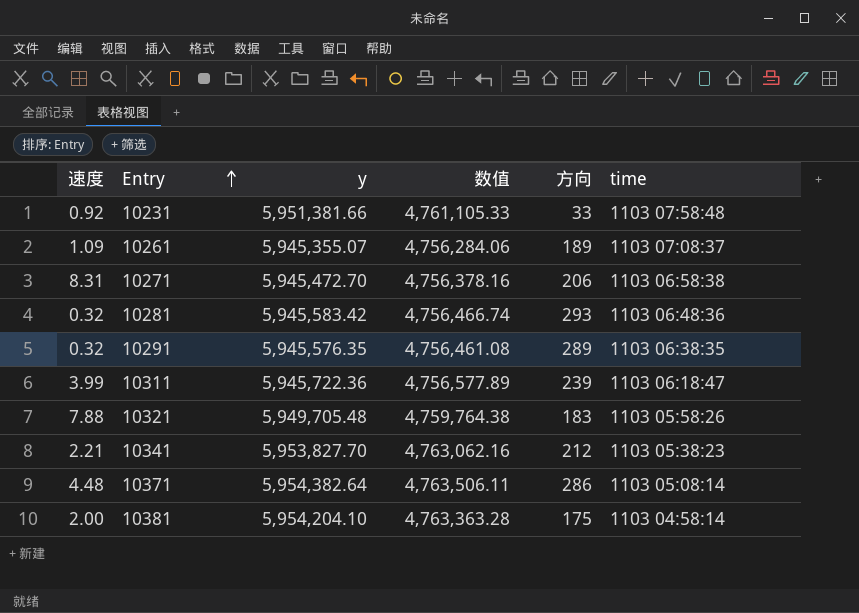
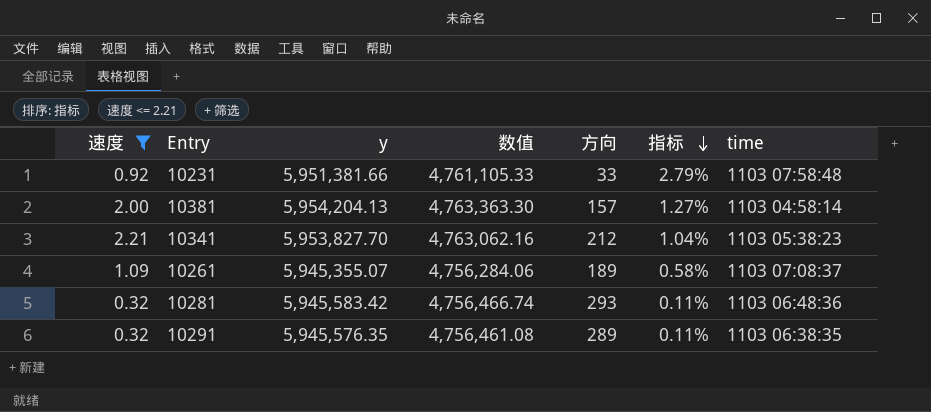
filter: none -> 速度 <= 2.21
row order: Entry ascending -> 指标 descending
column 指标 | formula: none -> [速度] / [方向]
10381 | y: 5,954,204.10 -> 5,954,204.13
10381 | 数值: 4,763,363.28 -> 4,763,363.30
10381 | 方向: 175 -> 157

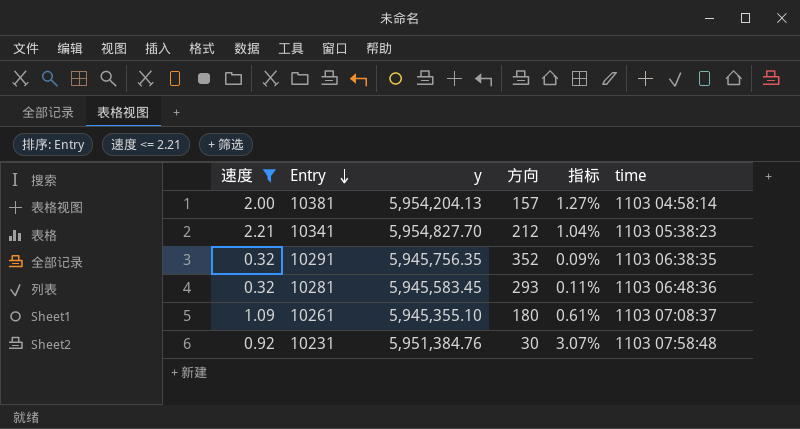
row order: 指标 descending -> Entry descending
column 数值 | formula: [y] * 0.8 -> none
10341 | y: 5,953,827.70 -> 5,954,827.70
10291 | y: 5,945,576.35 -> 5,945,756.35
10291 | 方向: 289 -> 352
10291 | 指标: 0.11% -> 0.09%
10281 | y: 5,945,583.42 -> 5,945,583.45
10261 | y: 5,945,355.07 -> 5,945,355.10
10261 | 方向: 189 -> 180
10261 | 指标: 0.58% -> 0.61%
10231 | y: 5,951,381.66 -> 5,951,384.76
10231 | 方向: 33 -> 30
10231 | 指标: 2.79% -> 3.07%

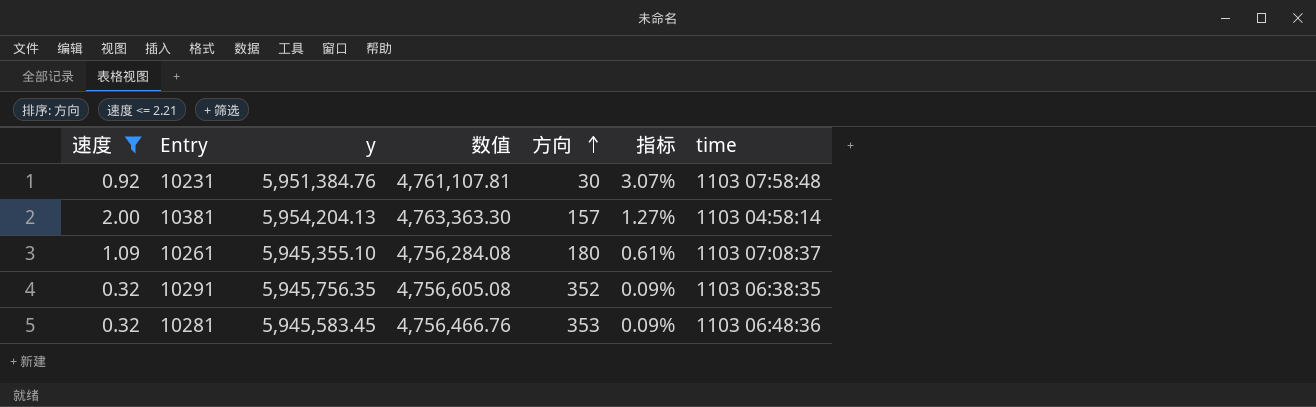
row order: Entry descending -> 方向 ascending
column 数值 | formula: none -> [y] * 0.8
row 10341: 2.21 | 5,954,827.70 | 212 | 1.04% | 1103 05:38:23 -> none
10281 | 方向: 293 -> 353
10281 | 指标: 0.11% -> 0.09%

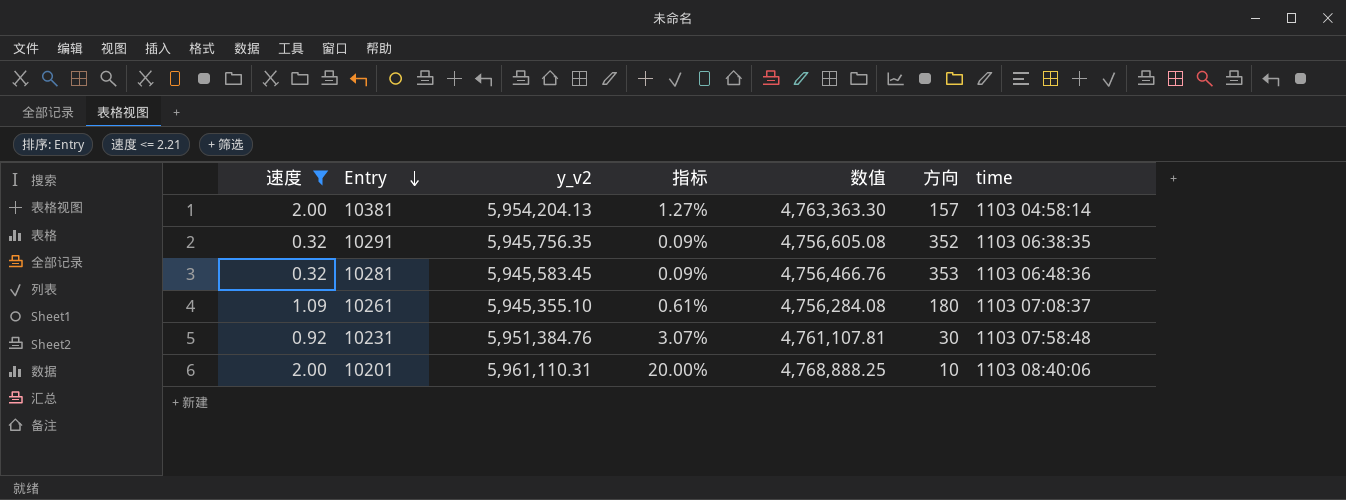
row order: 方向 ascending -> Entry descending
column name: y -> y_v2
column 指标 | position: 6 -> 4
row 10201: none -> 2.00 | 5,961,110.31 | 20.00% | 4,768,888.25 | 10 | 1103 08:40:06

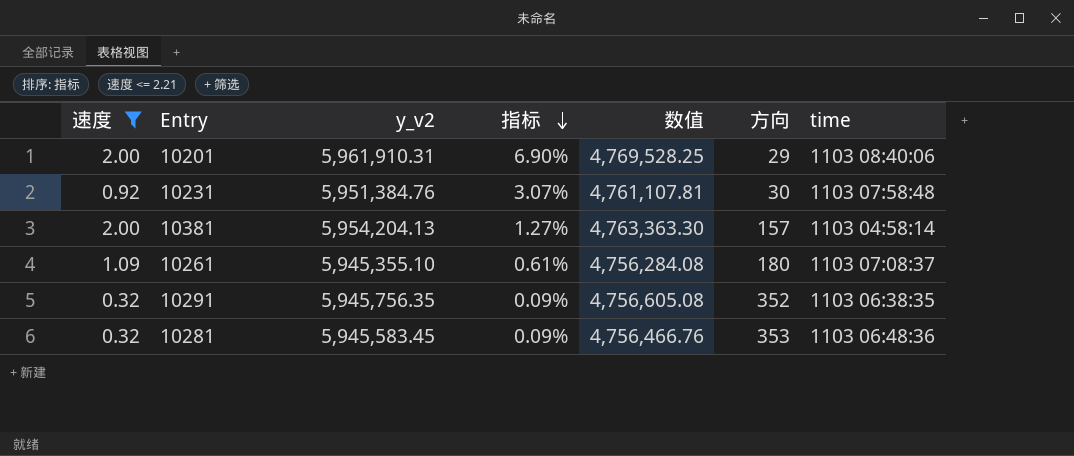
row order: Entry descending -> 指标 descending
10201 | y_v2: 5,961,110.31 -> 5,961,910.31
10201 | 指标: 20.00% -> 6.90%
10201 | 数值: 4,768,888.25 -> 4,769,528.25
10201 | 方向: 10 -> 29

